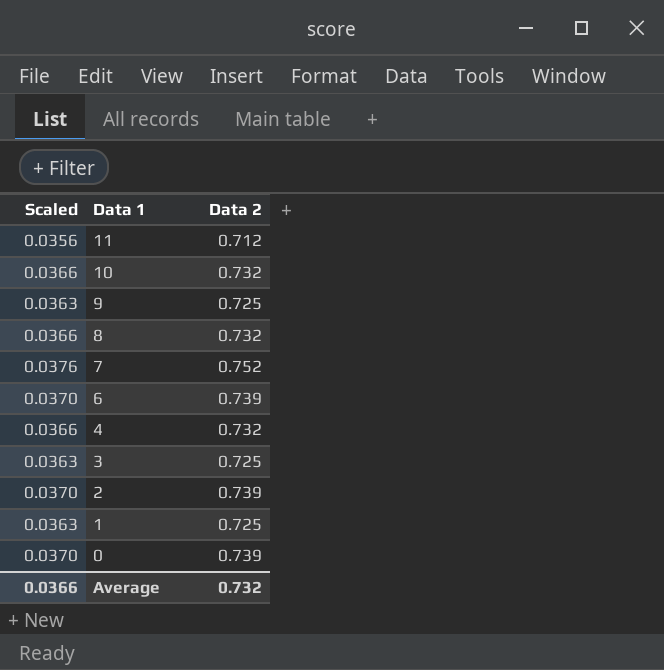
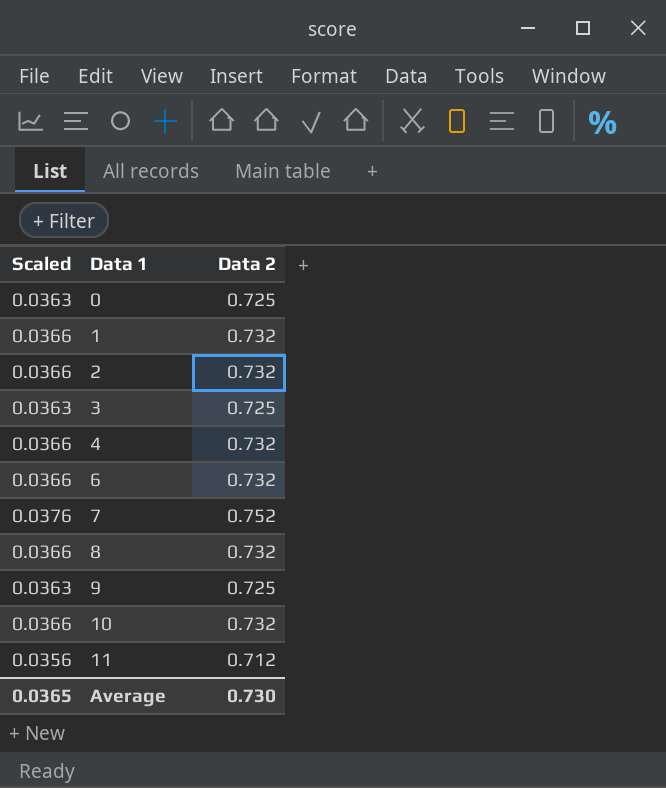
row order: Data 1 descending -> Data 1 ascending
0 | Scaled: 0.0370 -> 0.0363
0 | Data 2: 0.739 -> 0.725
1 | Scaled: 0.0363 -> 0.0366
1 | Data 2: 0.725 -> 0.732
2 | Scaled: 0.0370 -> 0.0366
2 | Data 2: 0.739 -> 0.732
6 | Scaled: 0.0370 -> 0.0366
6 | Data 2: 0.739 -> 0.732
Average | Scaled: 0.0366 -> 0.0365
Average | Data 2: 0.732 -> 0.730

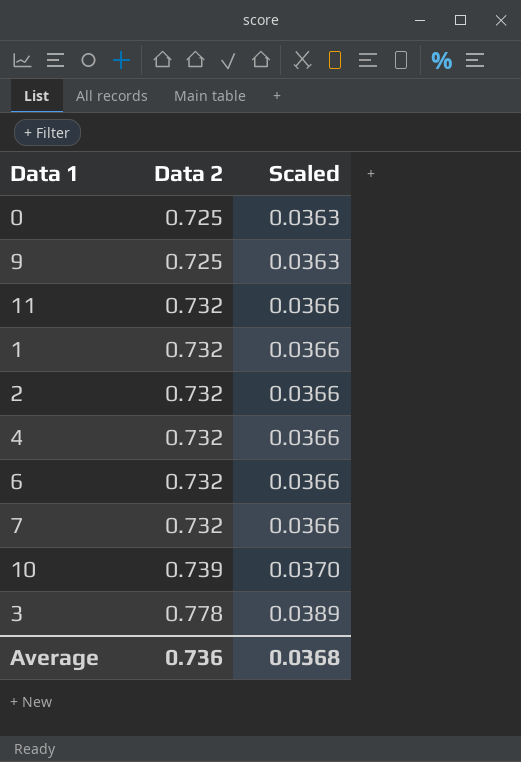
row order: Data 1 ascending -> Data 2 ascending
column Scaled | position: 1 -> 3
row 8: 0.0366 | 0.732 -> none
11 | Data 2: 0.712 -> 0.732
11 | Scaled: 0.0356 -> 0.0366
7 | Data 2: 0.752 -> 0.732
7 | Scaled: 0.0376 -> 0.0366
10 | Data 2: 0.732 -> 0.739
10 | Scaled: 0.0366 -> 0.0370
3 | Data 2: 0.725 -> 0.778
3 | Scaled: 0.0363 -> 0.0389
Average | Data 2: 0.730 -> 0.736
Average | Scaled: 0.0365 -> 0.0368

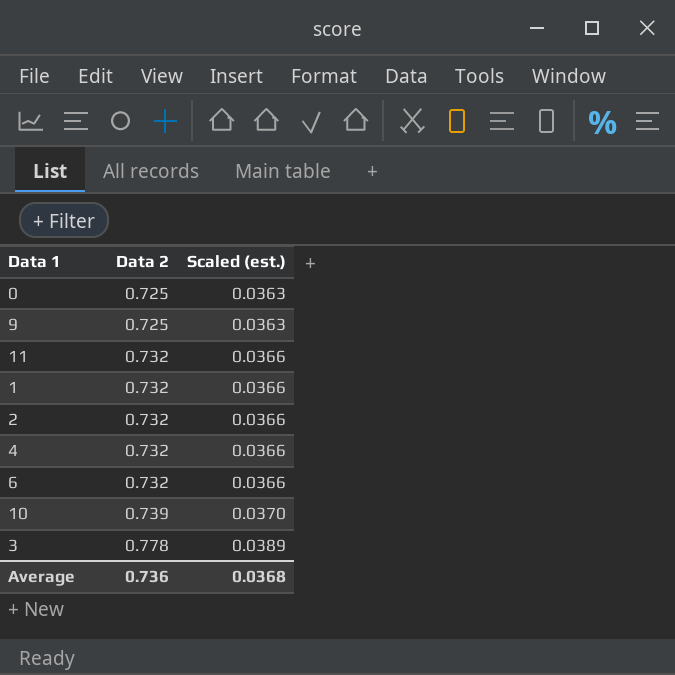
column name: Scaled -> Scaled (est.)
row 7: 0.732 | 0.0366 -> none

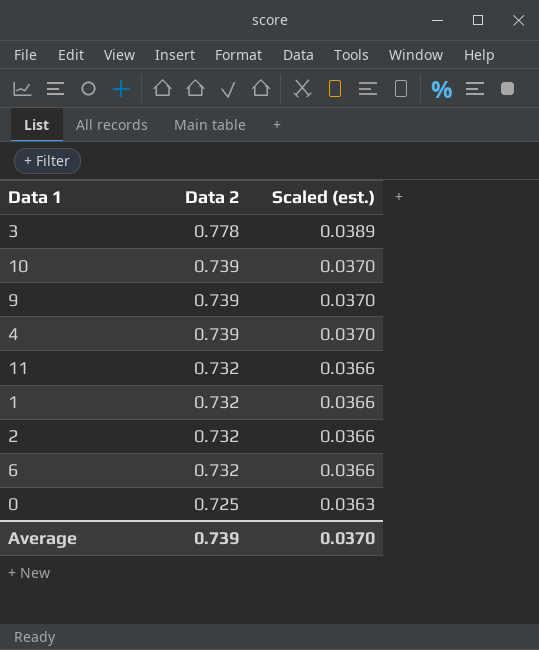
row order: Data 2 ascending -> Data 2 descending
9 | Data 2: 0.725 -> 0.739
9 | Scaled (est.): 0.0363 -> 0.0370
4 | Data 2: 0.732 -> 0.739
4 | Scaled (est.): 0.0366 -> 0.0370
Average | Data 2: 0.736 -> 0.739
Average | Scaled (est.): 0.0368 -> 0.0370

